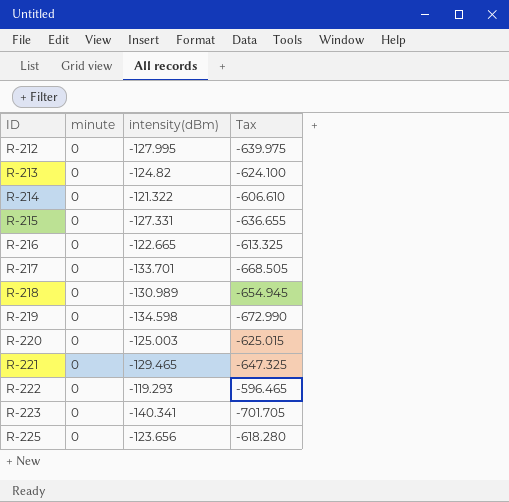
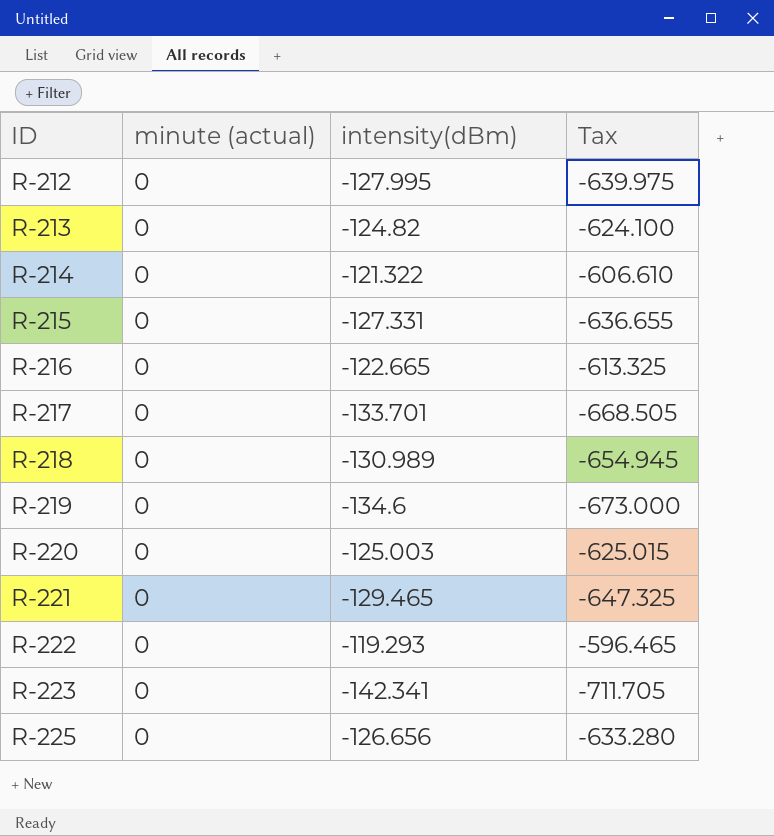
column name: minute -> minute (actual)
R-219 | intensity(dBm): -134.598 -> -134.6
R-219 | Tax: -672.990 -> -673.000
R-223 | intensity(dBm): -140.341 -> -142.341
R-223 | Tax: -701.705 -> -711.705
R-225 | intensity(dBm): -123.656 -> -126.656
R-225 | Tax: -618.280 -> -633.280

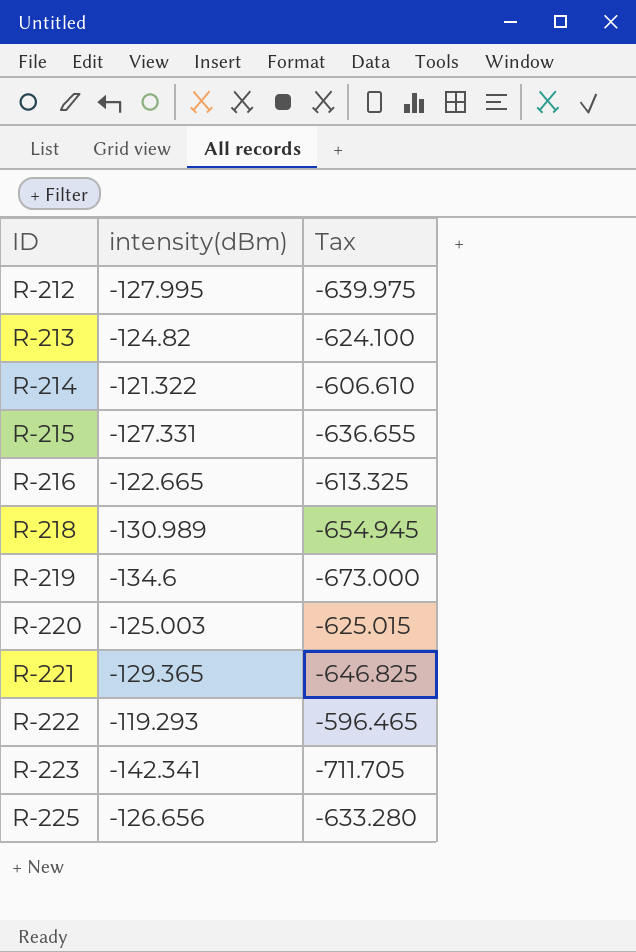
column minute (actual) | position: 2 -> none
row R-217: 0 | -133.701 | -668.505 -> none
R-221 | intensity(dBm): -129.465 -> -129.365
R-221 | Tax: -647.325 -> -646.825

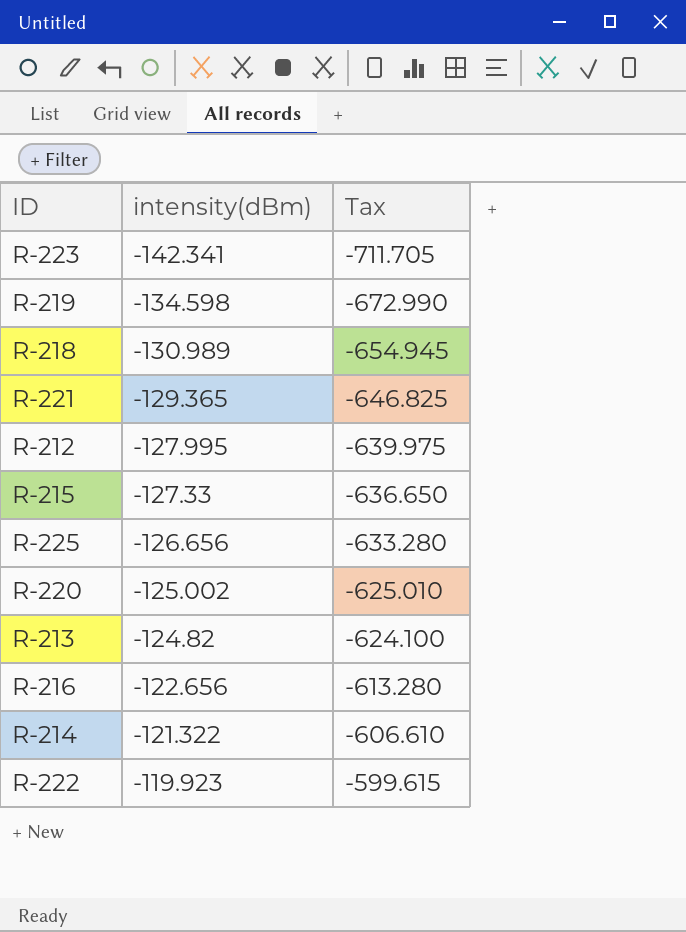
row order: ID ascending -> intensity(dBm) ascending
R-219 | intensity(dBm): -134.6 -> -134.598
R-219 | Tax: -673.000 -> -672.990
R-215 | intensity(dBm): -127.331 -> -127.33
R-215 | Tax: -636.655 -> -636.650
R-220 | intensity(dBm): -125.003 -> -125.002
R-220 | Tax: -625.015 -> -625.010
R-216 | intensity(dBm): -122.665 -> -122.656
R-216 | Tax: -613.325 -> -613.280
R-222 | intensity(dBm): -119.293 -> -119.923
R-222 | Tax: -596.465 -> -599.615

